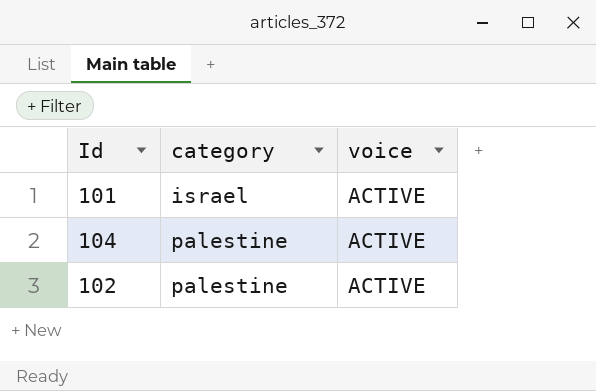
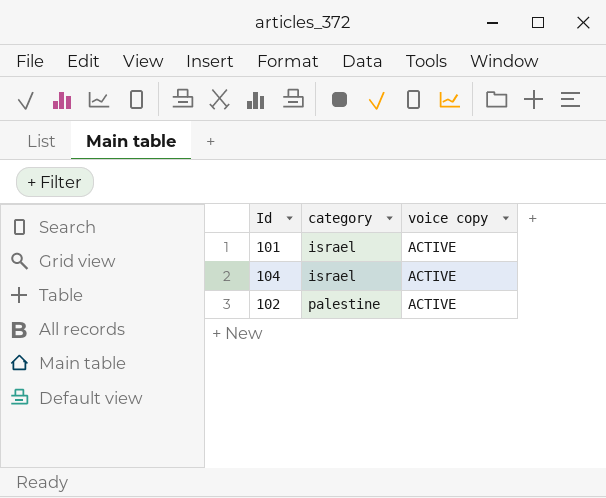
column name: voice -> voice copy
104 | category: palestine -> israel

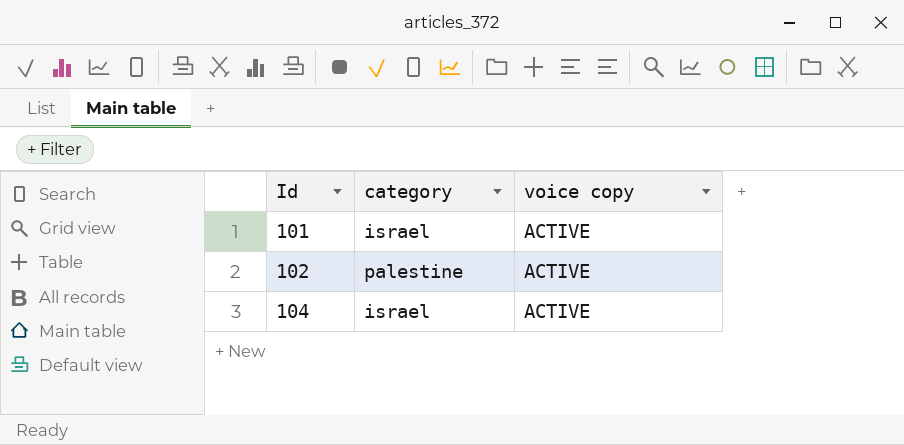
row order: category ascending -> Id ascending

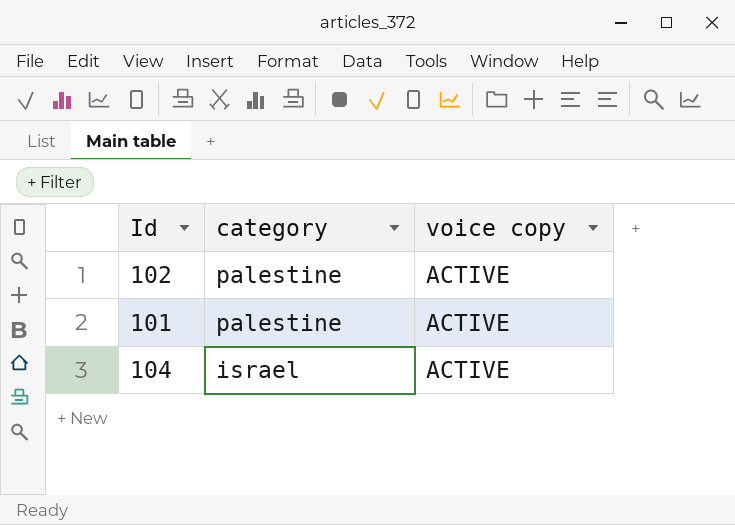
row order: Id ascending -> category descending
101 | category: israel -> palestine

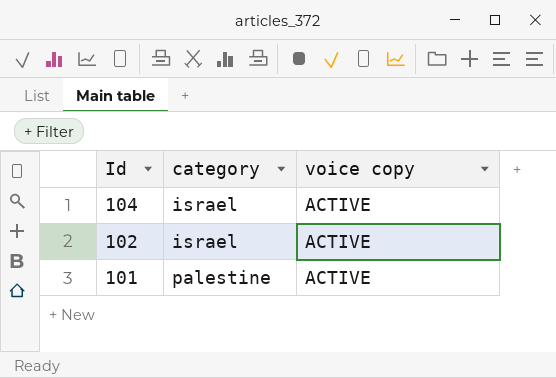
row order: category descending -> Id descending
102 | category: palestine -> israel

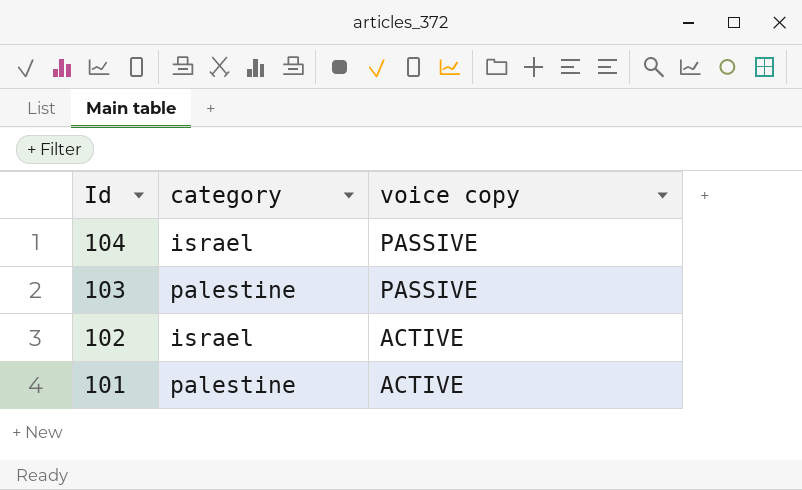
104 | voice copy: ACTIVE -> PASSIVE
row 103: none -> palestine | PASSIVE

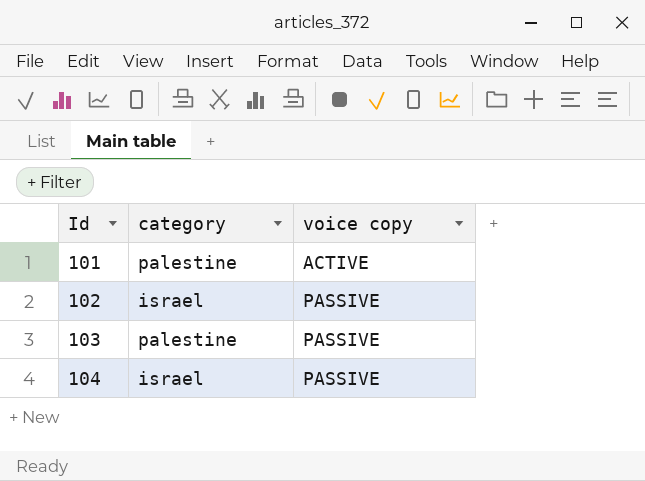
row order: Id descending -> Id ascending
102 | voice copy: ACTIVE -> PASSIVE

